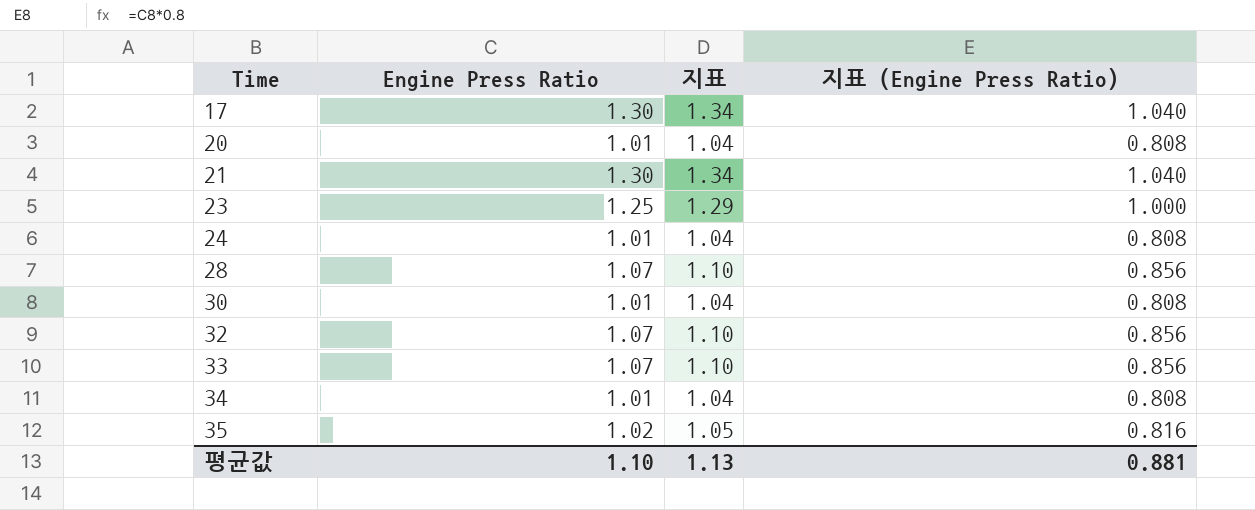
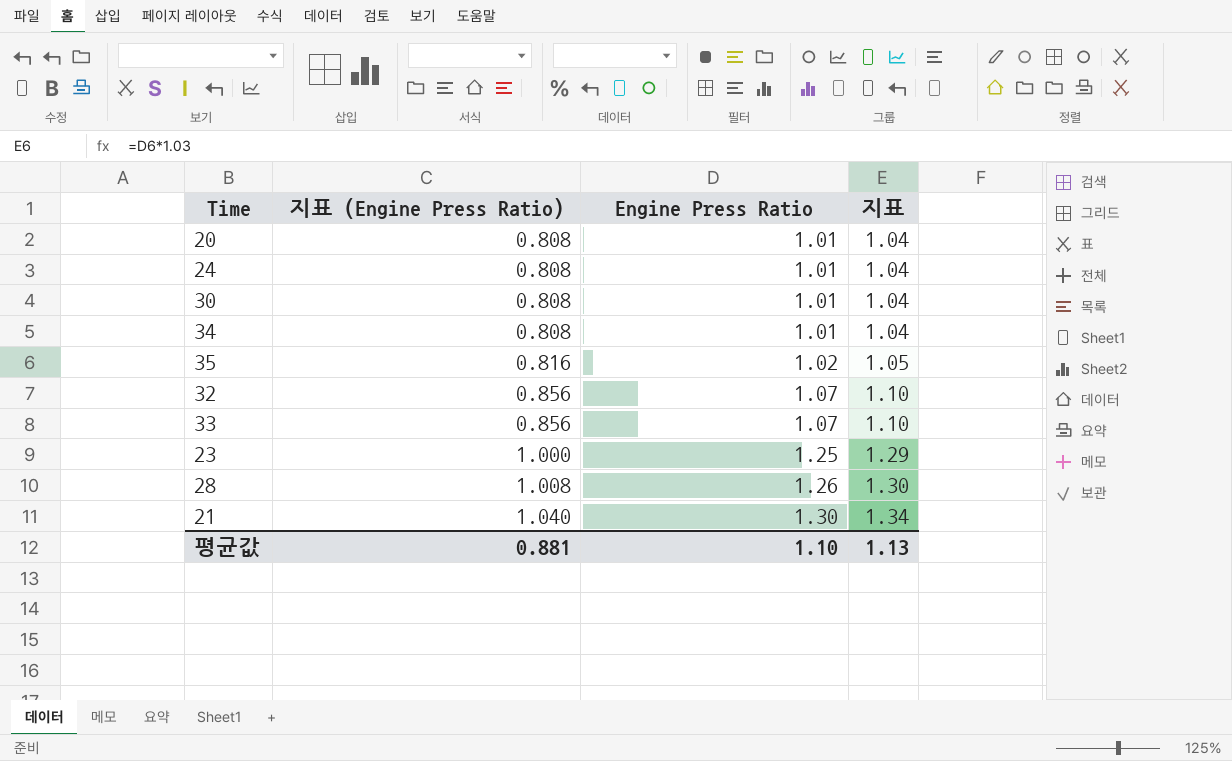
row order: Time ascending -> 지표 (Engine Press Ratio) ascending
column 지표 (Engine Press Ratio) | position: 4 -> 2
row 17: 1.30 | 1.34 | 1.040 -> none
28 | 지표 (Engine Press Ratio): 0.856 -> 1.008
28 | Engine Press Ratio: 1.07 -> 1.26
28 | 지표: 1.10 -> 1.30

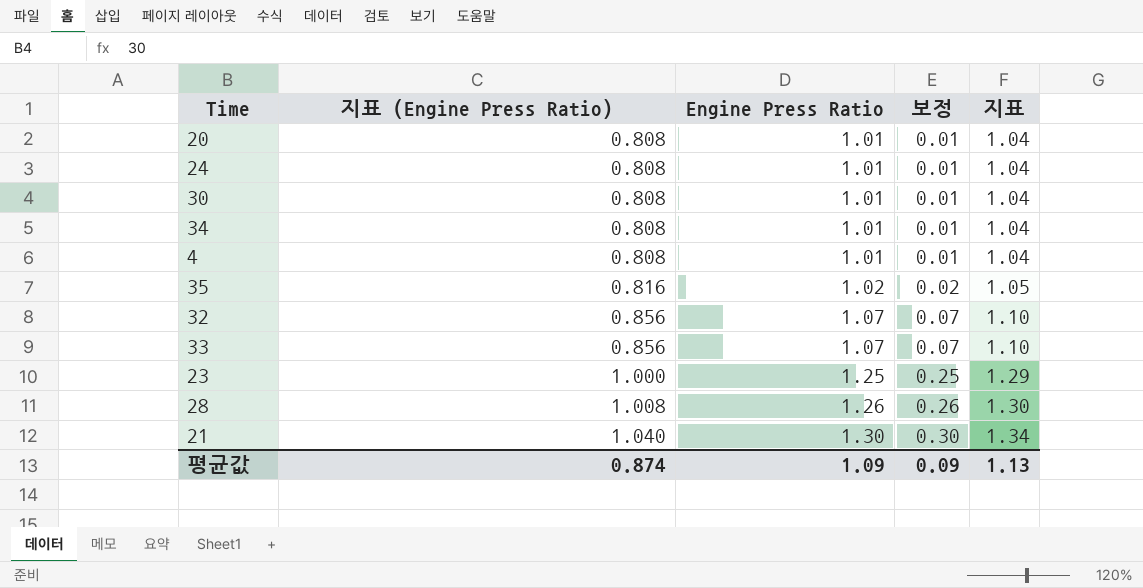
column 보정 | formula: none -> [Engine Press Ratio] - 1
row 4: none -> 0.808 | 1.01 | 0.01 | 1.04
평균값 | 지표 (Engine Press Ratio): 0.881 -> 0.874
평균값 | Engine Press Ratio: 1.10 -> 1.09

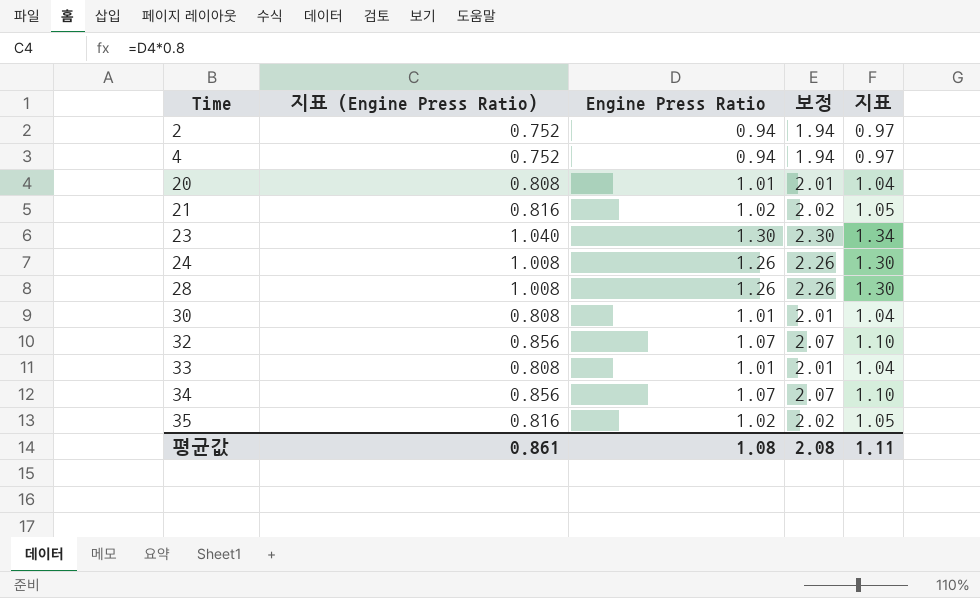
row order: 지표 (Engine Press Ratio) ascending -> Time ascending
column 보정 | formula: [Engine Press Ratio] - 1 -> [Engine Press Ratio] + 1
row 2: none -> 0.752 | 0.94 | 1.94 | 0.97
4 | 지표 (Engine Press Ratio): 0.808 -> 0.752
4 | Engine Press Ratio: 1.01 -> 0.94
4 | 지표: 1.04 -> 0.97
21 | 지표 (Engine Press Ratio): 1.040 -> 0.816
21 | Engine Press Ratio: 1.30 -> 1.02
21 | 지표: 1.34 -> 1.05
23 | 지표 (Engine Press Ratio): 1.000 -> 1.040
23 | Engine Press Ratio: 1.25 -> 1.30
23 | 지표: 1.29 -> 1.34
24 | 지표 (Engine Press Ratio): 0.808 -> 1.008
24 | Engine Press Ratio: 1.01 -> 1.26
24 | 지표: 1.04 -> 1.30
33 | 지표 (Engine Press Ratio): 0.856 -> 0.808
33 | Engine Press Ratio: 1.07 -> 1.01
33 | 지표: 1.10 -> 1.04
34 | 지표 (Engine Press Ratio): 0.808 -> 0.856
34 | Engine Press Ratio: 1.01 -> 1.07
34 | 지표: 1.04 -> 1.10
평균값 | 지표 (Engine Press Ratio): 0.874 -> 0.861
평균값 | Engine Press Ratio: 1.09 -> 1.08
평균값 | 보정: 0.09 -> 2.08
평균값 | 지표: 1.13 -> 1.11

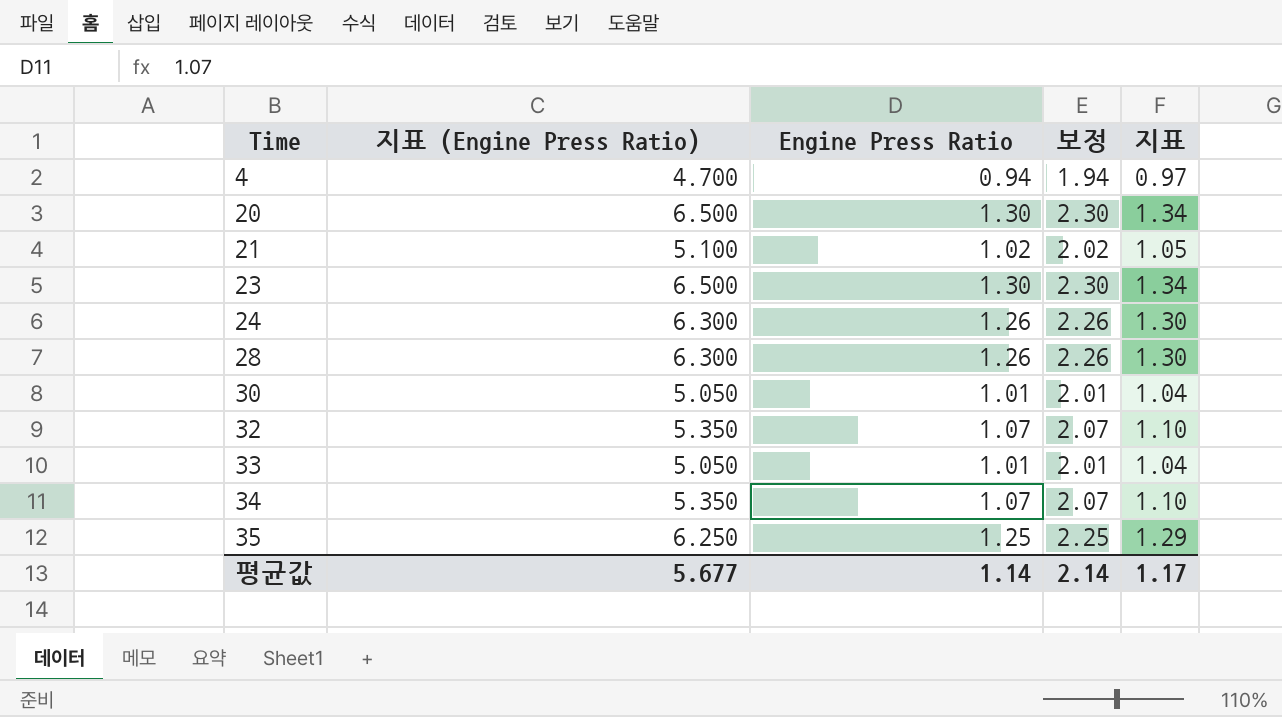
column 지표 (Engine Press Ratio) | formula: [Engine Press Ratio] * 0.8 -> [Engine Press Ratio] * 5
row 2: 0.752 | 0.94 | 1.94 | 0.97 -> none
20 | Engine Press Ratio: 1.01 -> 1.30
20 | 보정: 2.01 -> 2.30
20 | 지표: 1.04 -> 1.34
35 | Engine Press Ratio: 1.02 -> 1.25
35 | 보정: 2.02 -> 2.25
35 | 지표: 1.05 -> 1.29
평균값 | 지표 (Engine Press Ratio): 0.861 -> 5.677
평균값 | Engine Press Ratio: 1.08 -> 1.14
평균값 | 보정: 2.08 -> 2.14
평균값 | 지표: 1.11 -> 1.17

